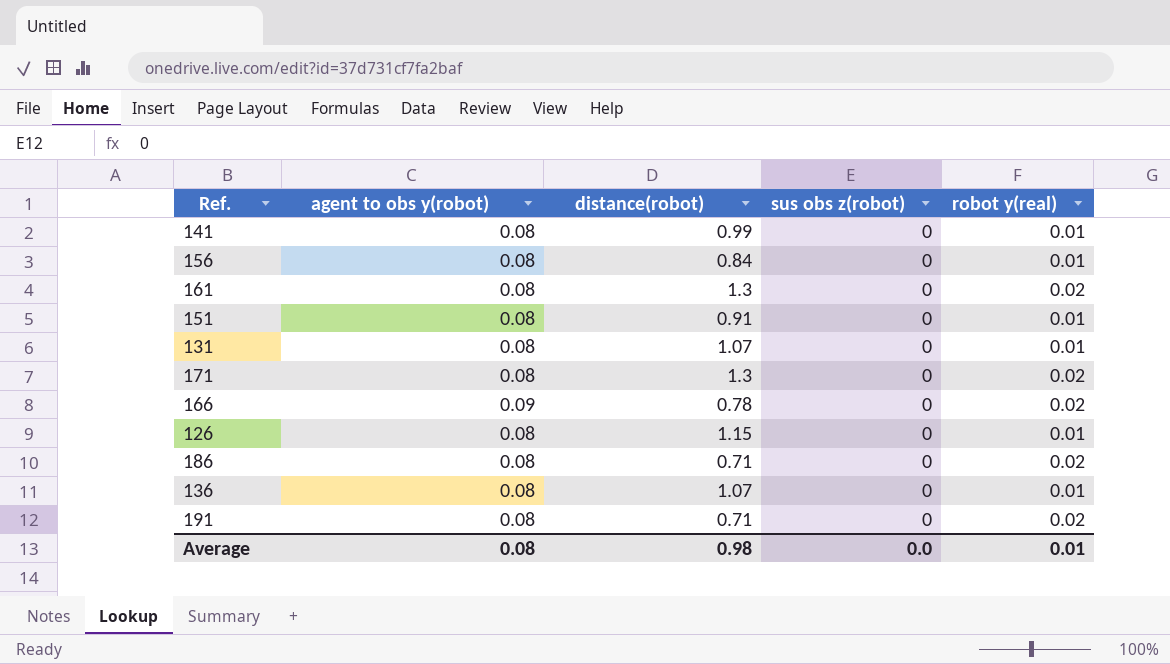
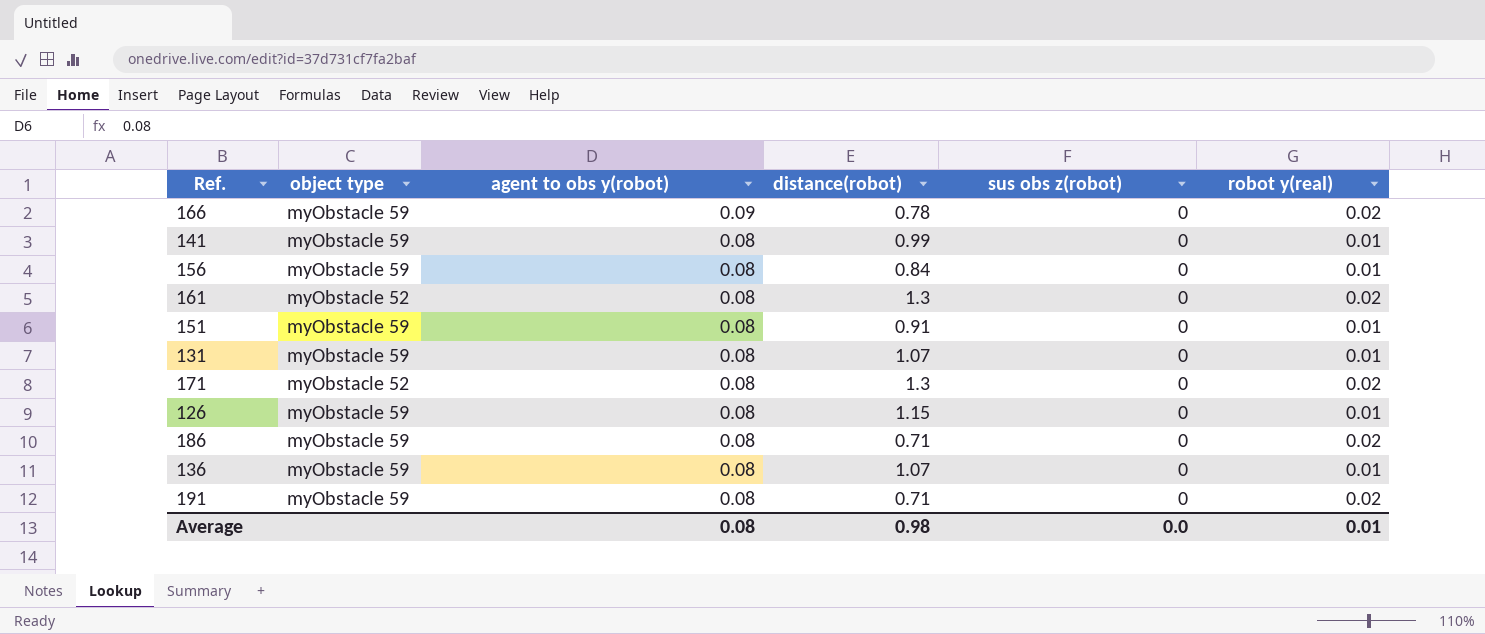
row order: none -> agent to obs y(robot) descending
column object type | position: none -> 2

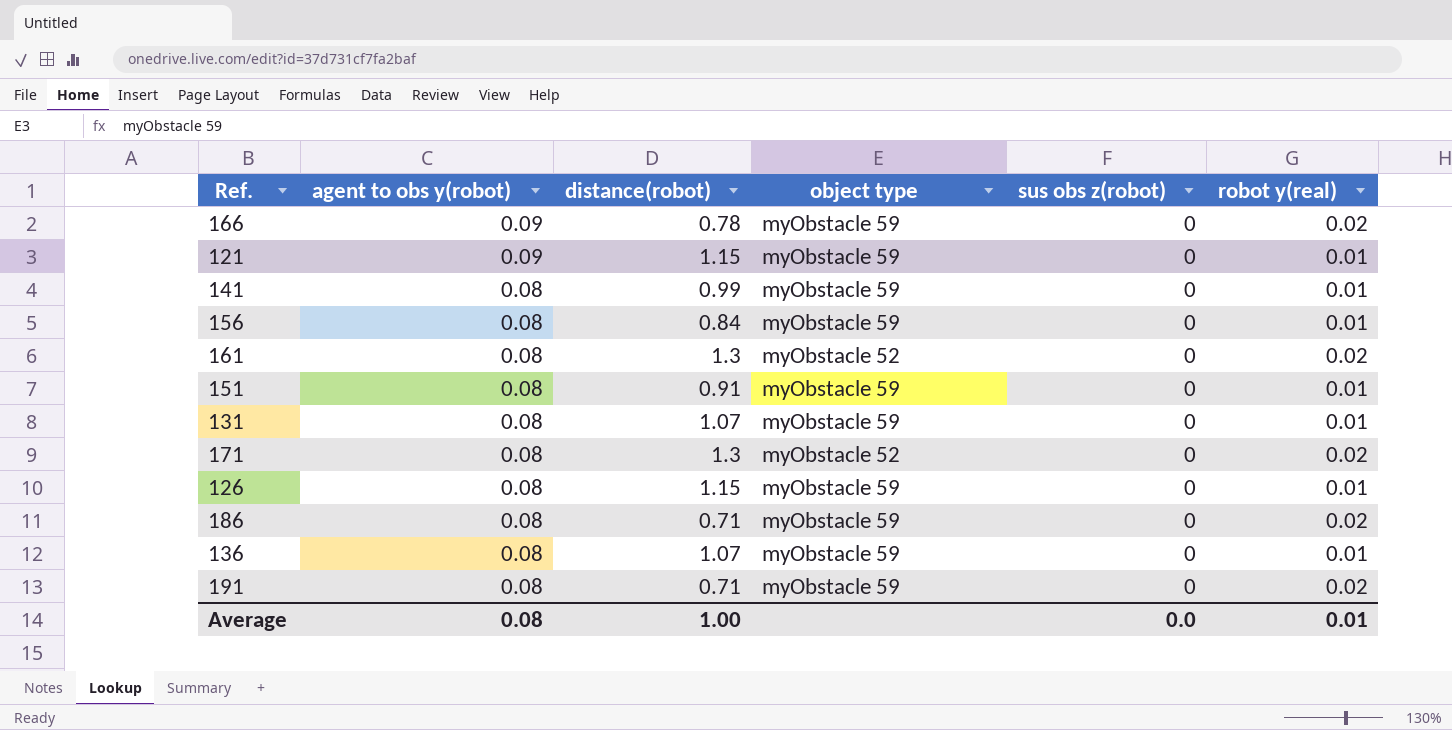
column object type | position: 2 -> 4
row 121: none -> 0.09 | 1.15 | myObstacle 59 | 0 | 0.01
Average | distance(robot): 0.98 -> 1.00

